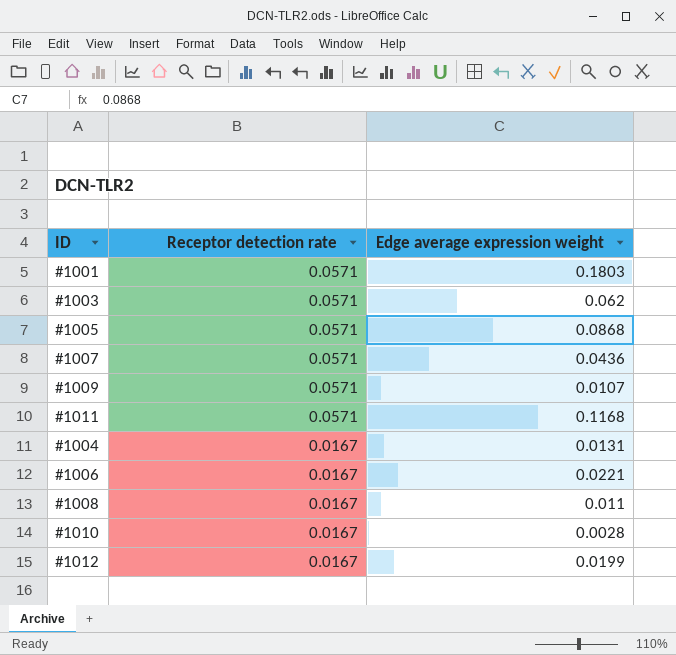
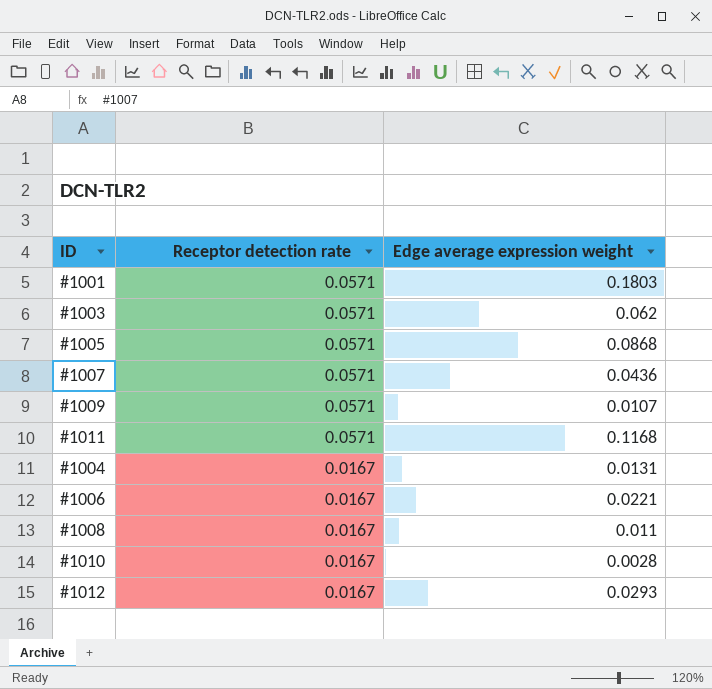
#1012 | Edge average expression weight: 0.0199 -> 0.0293

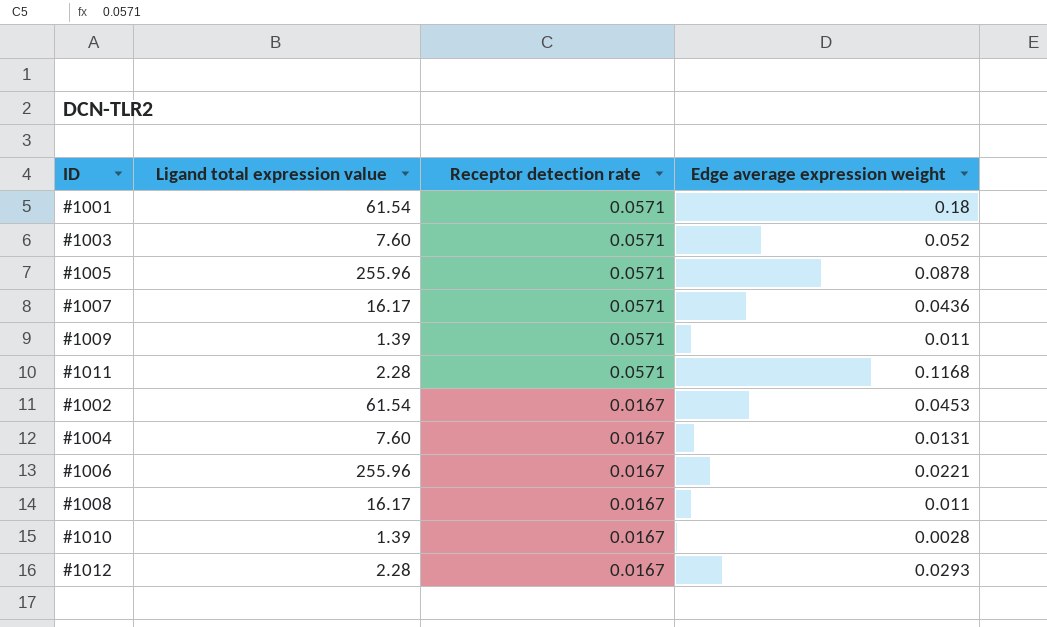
column Ligand total expression value | position: none -> 2
#1001 | Edge average expression weight: 0.1803 -> 0.18
#1003 | Edge average expression weight: 0.062 -> 0.052
#1005 | Edge average expression weight: 0.0868 -> 0.0878
#1009 | Edge average expression weight: 0.0107 -> 0.011
row #1002: none -> 61.54 | 0.0167 | 0.0453

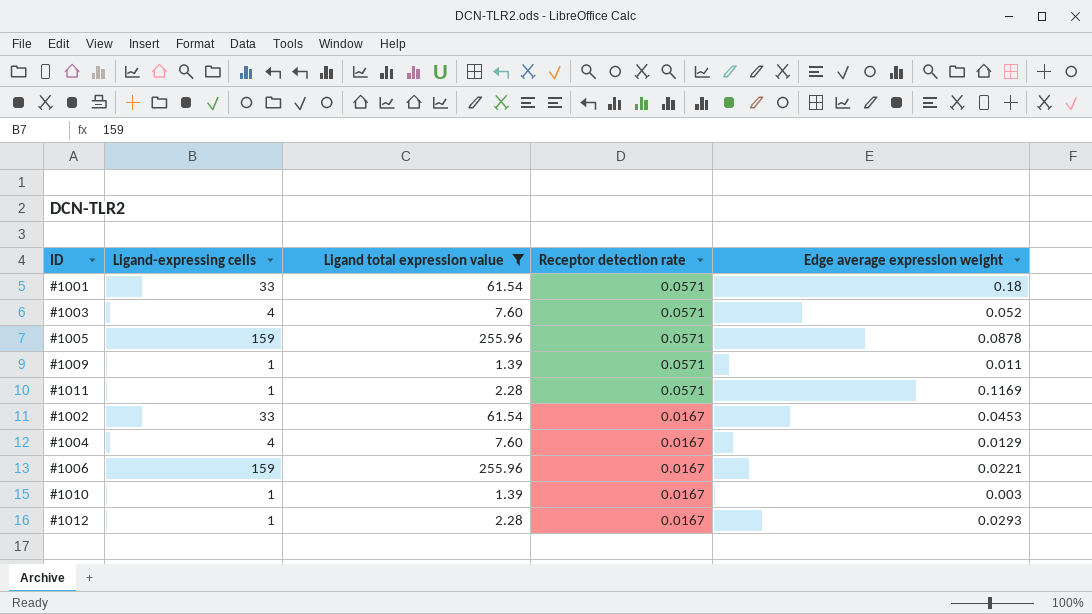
filter: none -> Ligand total expression value != 16.17
column Ligand-expressing cells | position: none -> 2
#1011 | Edge average expression weight: 0.1168 -> 0.1169
#1004 | Edge average expression weight: 0.0131 -> 0.0129
#1010 | Edge average expression weight: 0.0028 -> 0.003

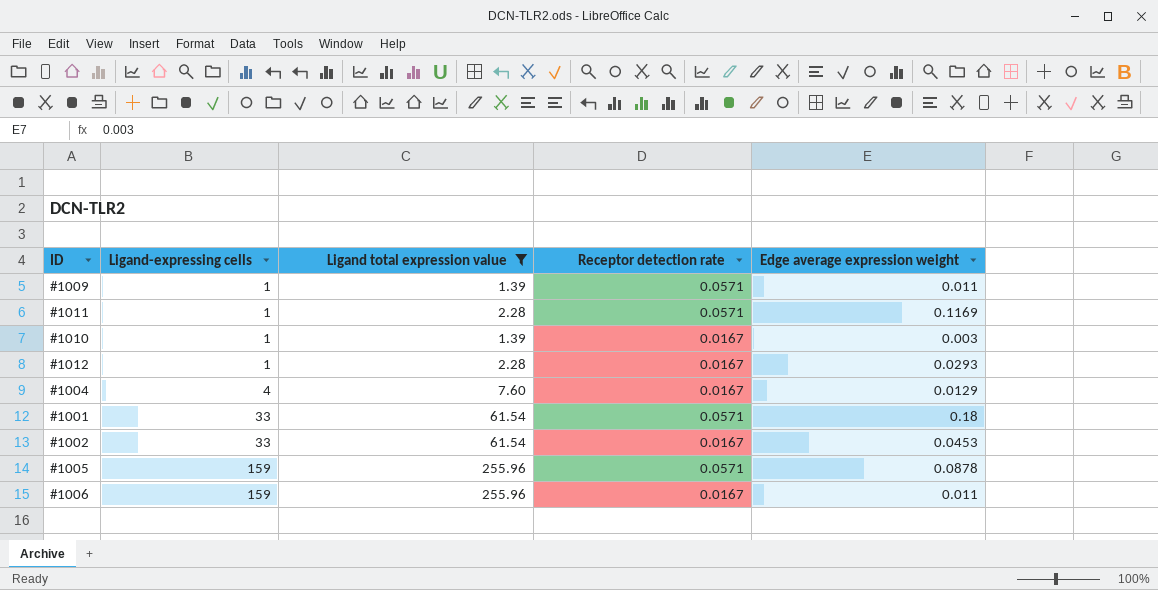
row order: Receptor detection rate descending -> Ligand-expressing cells ascending
row #1003: 4 | 7.60 | 0.0571 | 0.052 -> none
#1006 | Edge average expression weight: 0.0221 -> 0.011

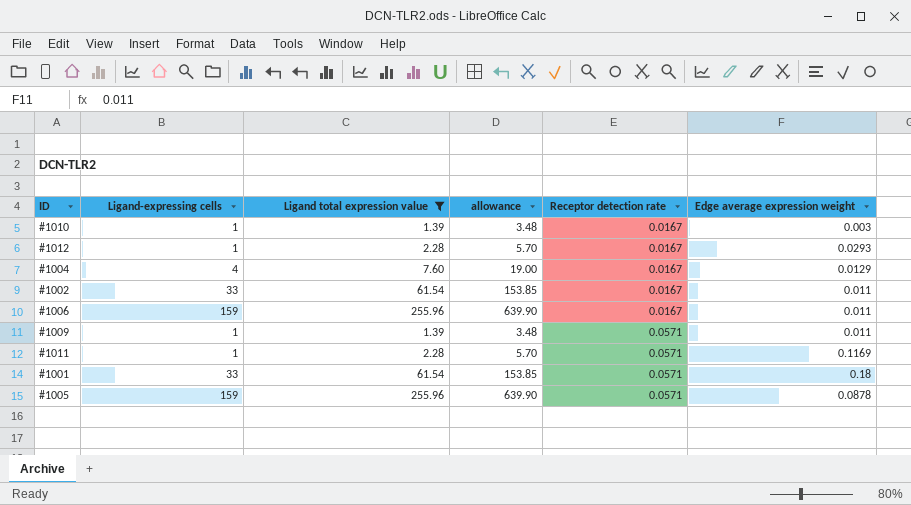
row order: Ligand-expressing cells ascending -> Receptor detection rate ascending
column allowance | formula: none -> [Ligand total expression value] * 2.5
#1002 | Edge average expression weight: 0.0453 -> 0.011

